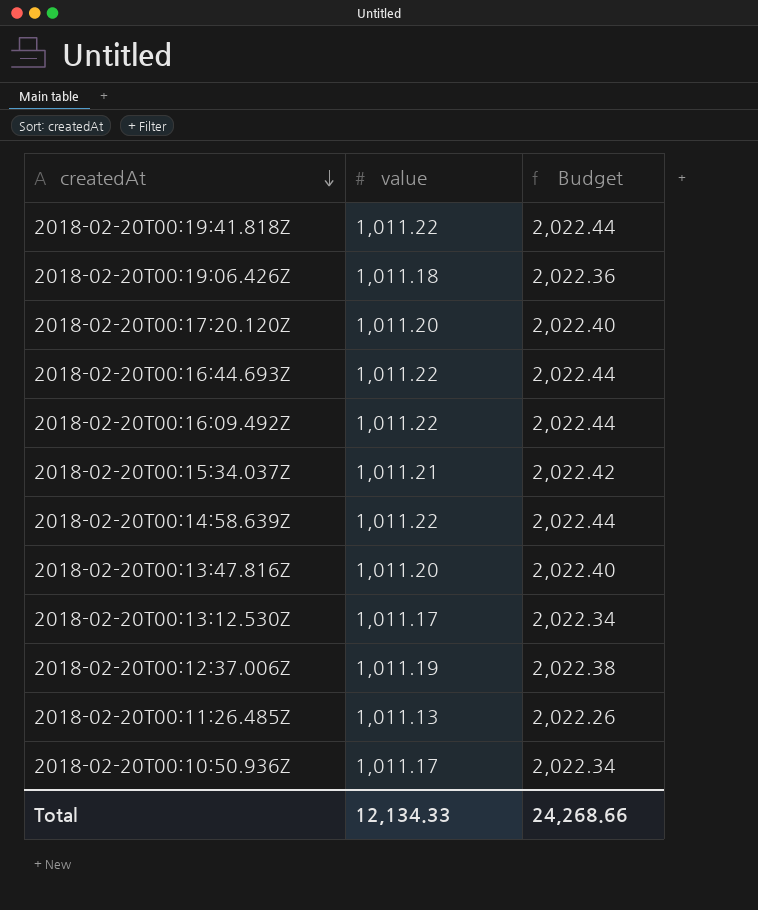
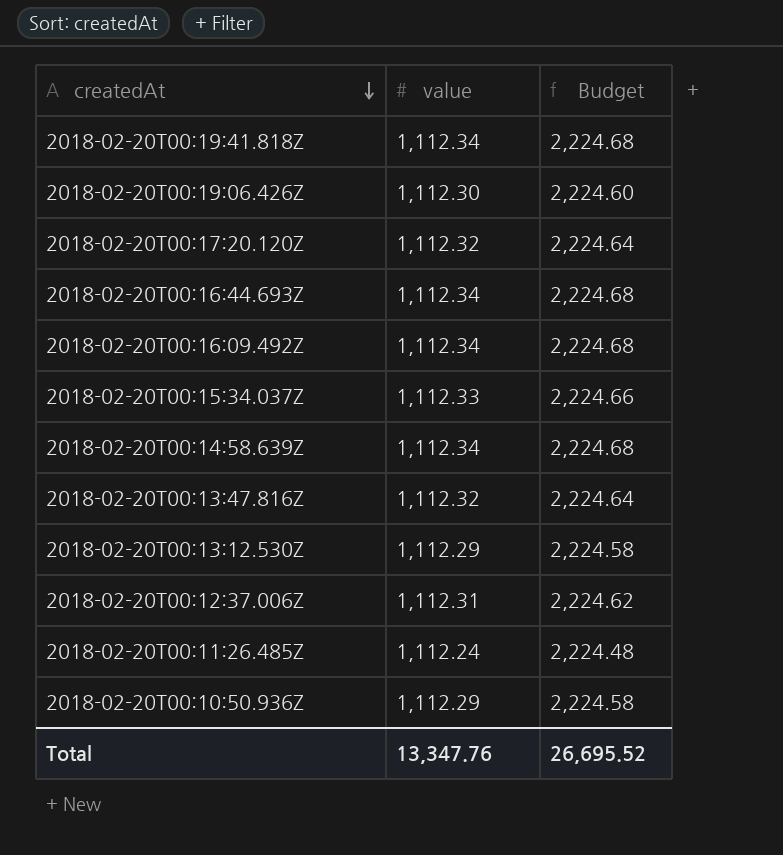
2018-02-20T00:19:41.818Z | value: 1,011.22 -> 1,112.34
2018-02-20T00:19:41.818Z | Budget: 2,022.44 -> 2,224.68
2018-02-20T00:19:06.426Z | value: 1,011.18 -> 1,112.30
2018-02-20T00:19:06.426Z | Budget: 2,022.36 -> 2,224.60
2018-02-20T00:17:20.120Z | value: 1,011.20 -> 1,112.32
2018-02-20T00:17:20.120Z | Budget: 2,022.40 -> 2,224.64
2018-02-20T00:16:44.693Z | value: 1,011.22 -> 1,112.34
2018-02-20T00:16:44.693Z | Budget: 2,022.44 -> 2,224.68
2018-02-20T00:16:09.492Z | value: 1,011.22 -> 1,112.34
2018-02-20T00:16:09.492Z | Budget: 2,022.44 -> 2,224.68
2018-02-20T00:15:34.037Z | value: 1,011.21 -> 1,112.33
2018-02-20T00:15:34.037Z | Budget: 2,022.42 -> 2,224.66
2018-02-20T00:14:58.639Z | value: 1,011.22 -> 1,112.34
2018-02-20T00:14:58.639Z | Budget: 2,022.44 -> 2,224.68
2018-02-20T00:13:47.816Z | value: 1,011.20 -> 1,112.32
2018-02-20T00:13:47.816Z | Budget: 2,022.40 -> 2,224.64
2018-02-20T00:13:12.530Z | value: 1,011.17 -> 1,112.29
2018-02-20T00:13:12.530Z | Budget: 2,022.34 -> 2,224.58
2018-02-20T00:12:37.006Z | value: 1,011.19 -> 1,112.31
2018-02-20T00:12:37.006Z | Budget: 2,022.38 -> 2,224.62
2018-02-20T00:11:26.485Z | value: 1,011.13 -> 1,112.24
2018-02-20T00:11:26.485Z | Budget: 2,022.26 -> 2,224.48
2018-02-20T00:10:50.936Z | value: 1,011.17 -> 1,112.29
2018-02-20T00:10:50.936Z | Budget: 2,022.34 -> 2,224.58
Total | value: 12,134.33 -> 13,347.76
Total | Budget: 24,268.66 -> 26,695.52

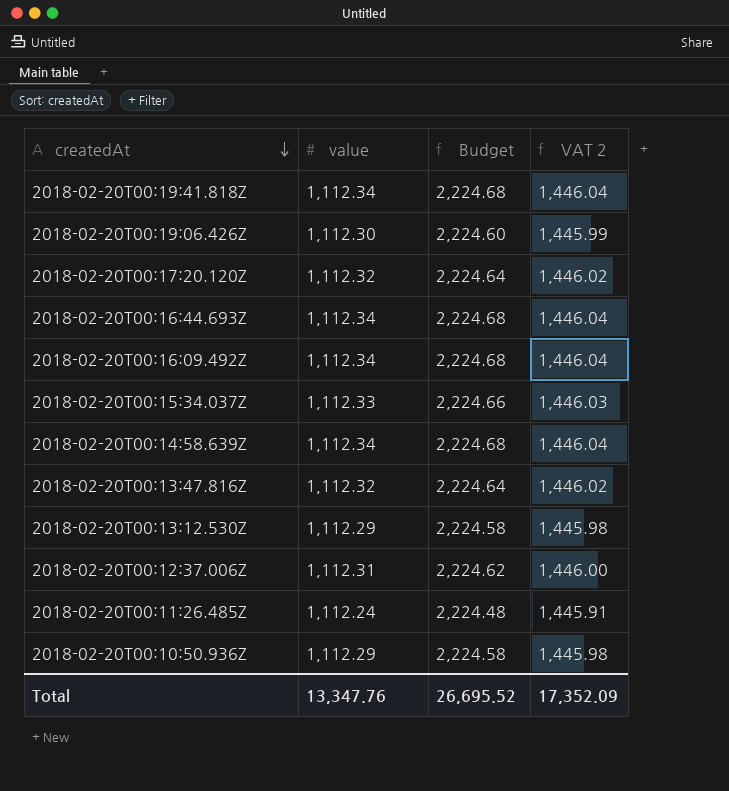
column VAT 2 | formula: none -> [value] * 1.3

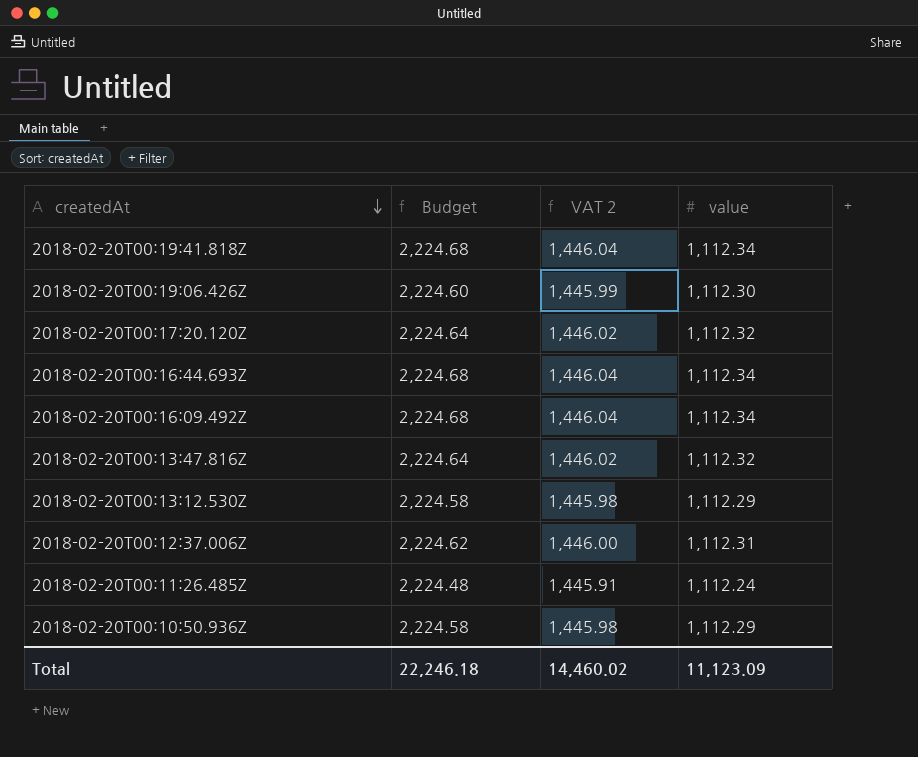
column value | position: 2 -> 4
row 2018-02-20T00:15:34.037Z: 1,112.33 | 2,224.66 | 1,446.03 -> none
row 2018-02-20T00:14:58.639Z: 1,112.34 | 2,224.68 | 1,446.04 -> none
Total | Budget: 26,695.52 -> 22,246.18
Total | VAT 2: 17,352.09 -> 14,460.02
Total | value: 13,347.76 -> 11,123.09

